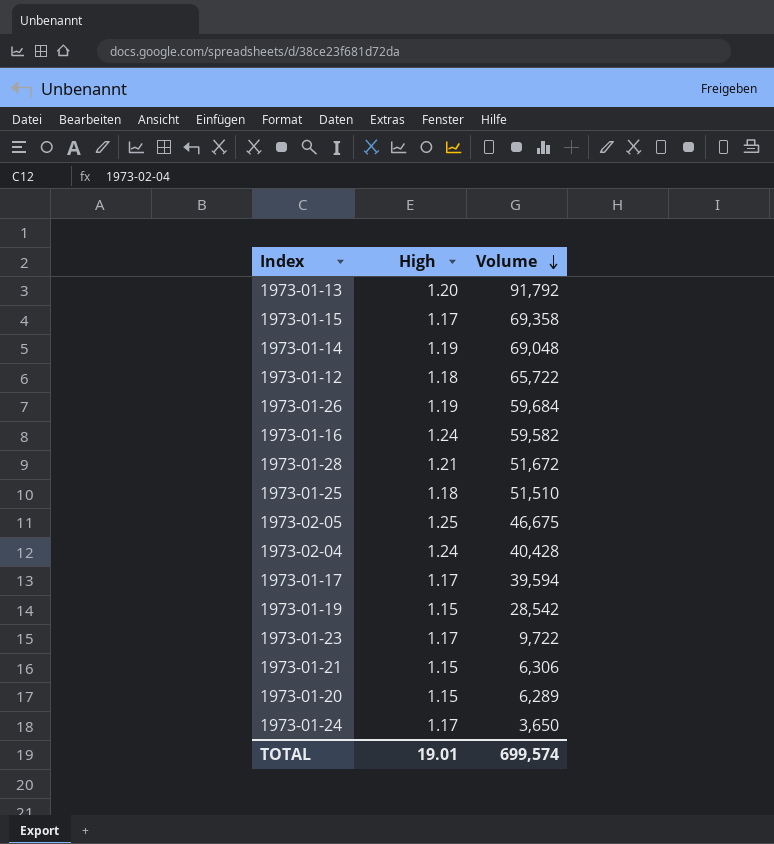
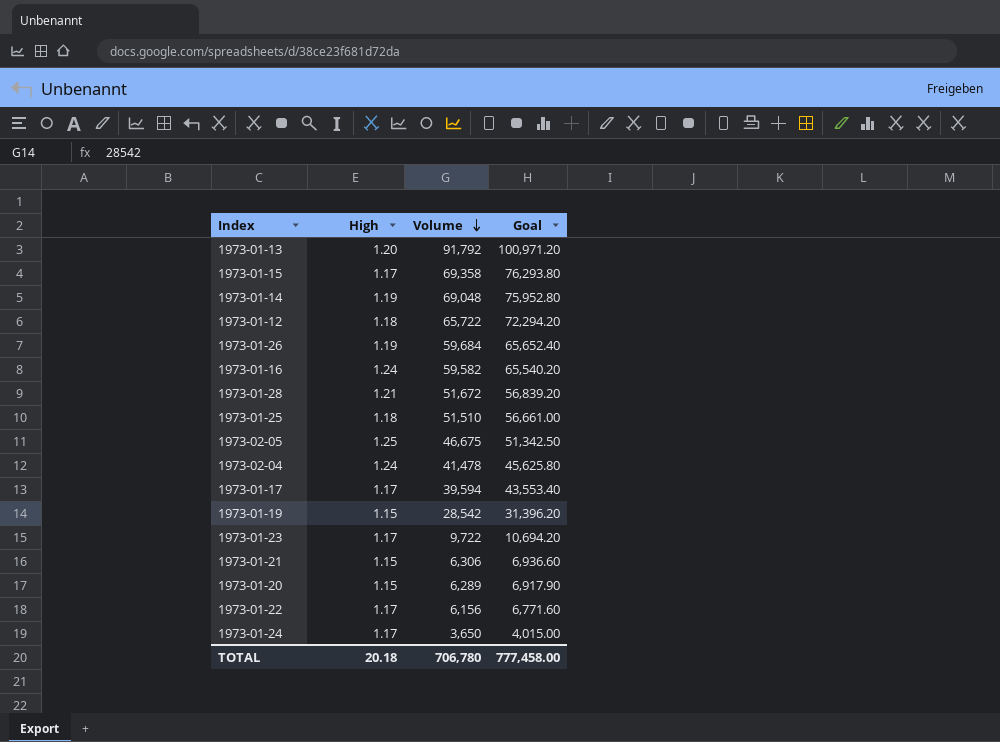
column Goal | formula: none -> [Volume] * 1.1
1973-02-04 | Volume: 40,428 -> 41,478
row 1973-01-22: none -> 1.17 | 6,156 | 6,771.60
TOTAL | High: 19.01 -> 20.18
TOTAL | Volume: 699,574 -> 706,780

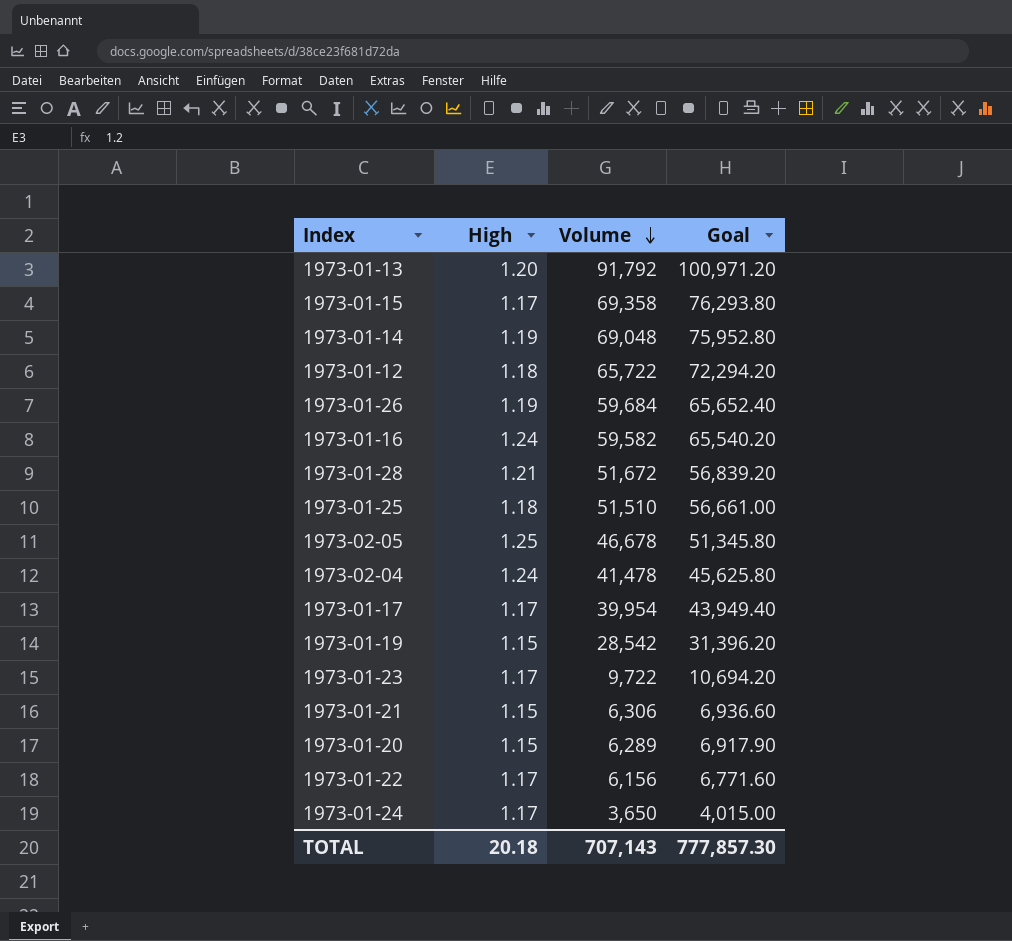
1973-02-05 | Volume: 46,675 -> 46,678
1973-02-05 | Goal: 51,342.50 -> 51,345.80
1973-01-17 | Volume: 39,594 -> 39,954
1973-01-17 | Goal: 43,553.40 -> 43,949.40
TOTAL | Volume: 706,780 -> 707,143
TOTAL | Goal: 777,458.00 -> 777,857.30

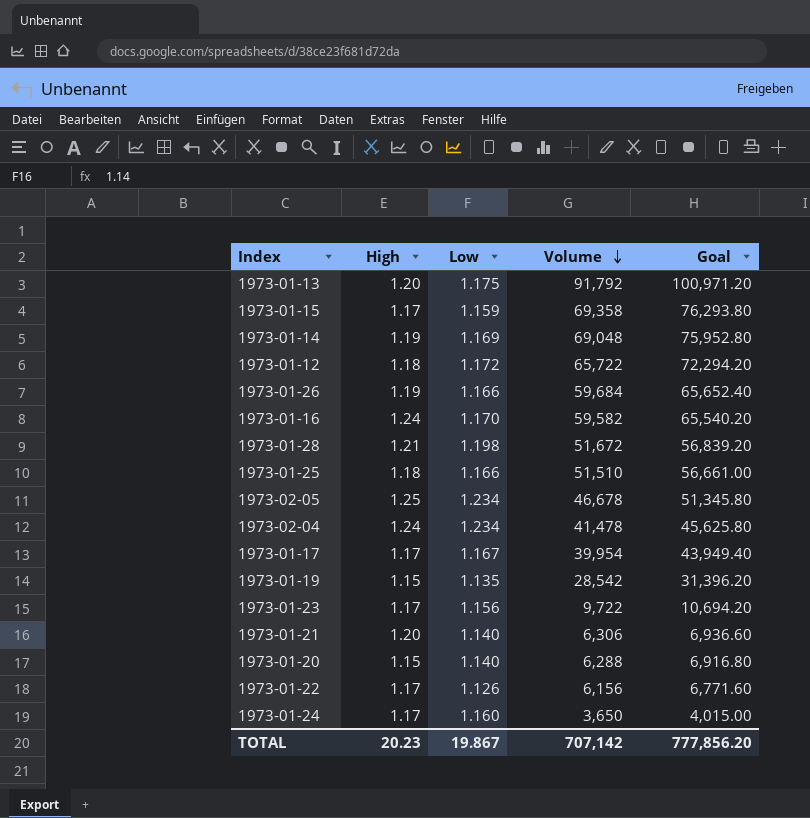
column Low | position: none -> 3
1973-01-21 | High: 1.15 -> 1.20
1973-01-20 | Volume: 6,289 -> 6,288
1973-01-20 | Goal: 6,917.90 -> 6,916.80
TOTAL | High: 20.18 -> 20.23
TOTAL | Volume: 707,143 -> 707,142
TOTAL | Goal: 777,857.30 -> 777,856.20

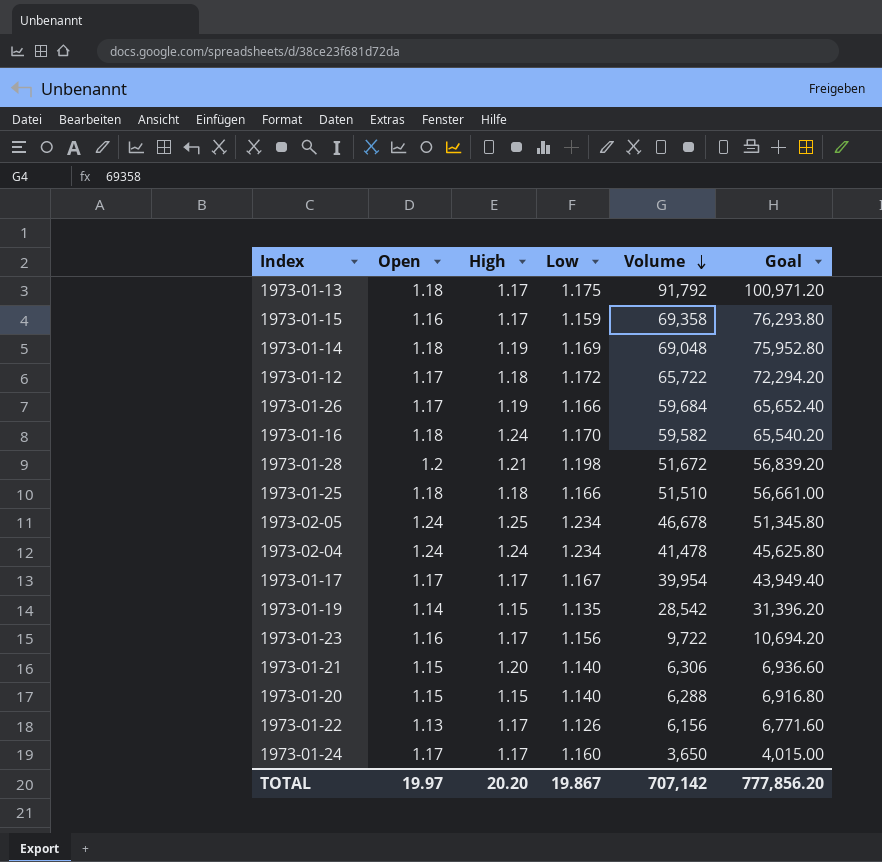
column Open | position: none -> 2
1973-01-13 | High: 1.20 -> 1.17
TOTAL | High: 20.23 -> 20.20

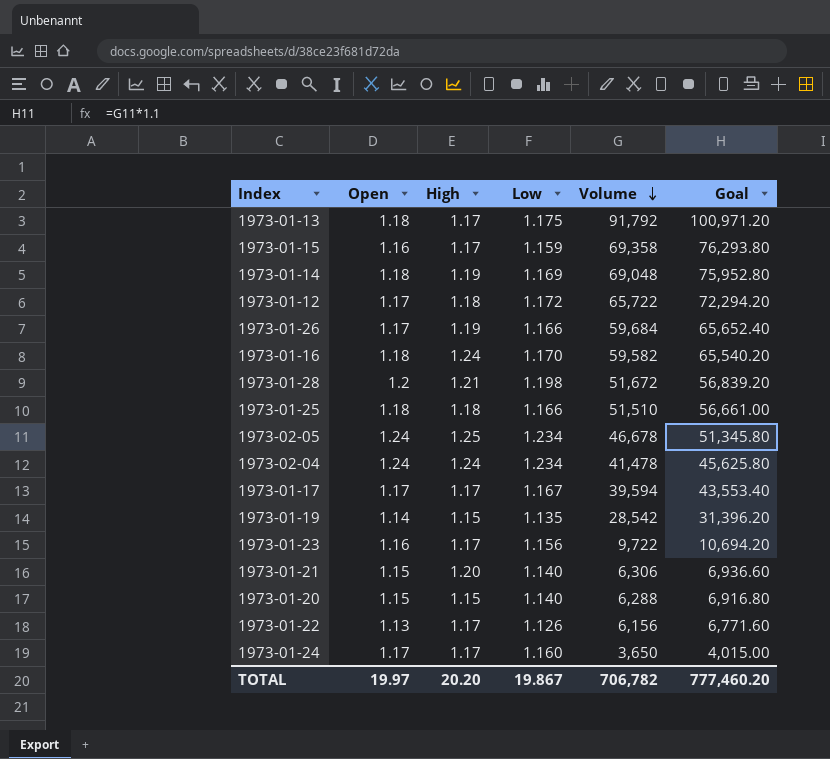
1973-01-17 | Volume: 39,954 -> 39,594
1973-01-17 | Goal: 43,949.40 -> 43,553.40
TOTAL | Volume: 707,142 -> 706,782
TOTAL | Goal: 777,856.20 -> 777,460.20

